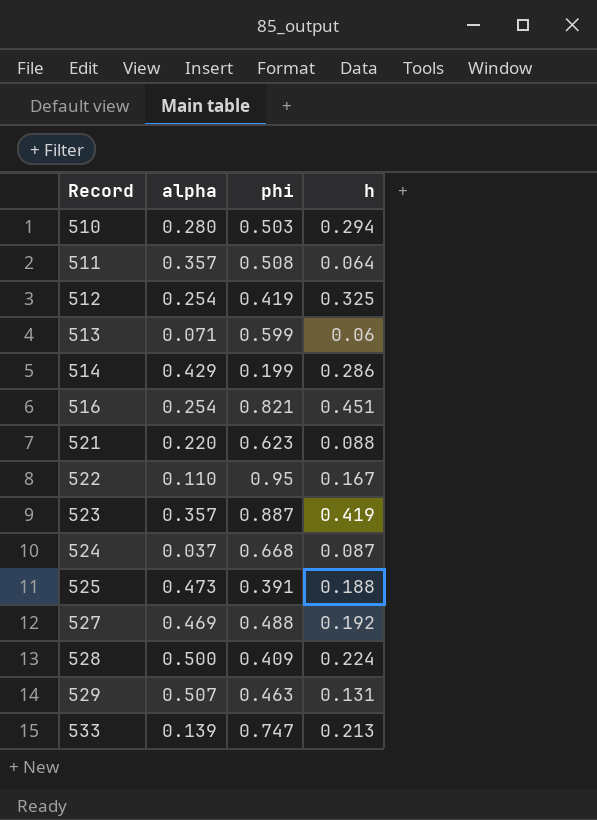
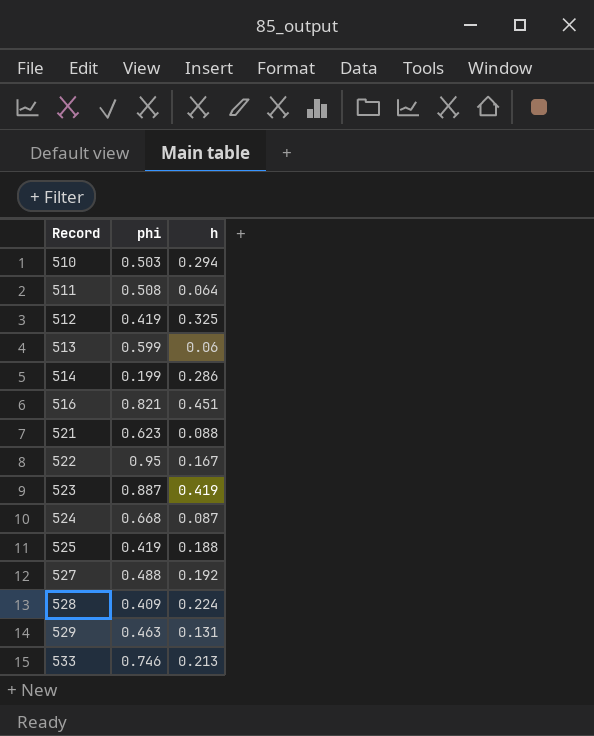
column alpha | position: 2 -> none
525 | phi: 0.391 -> 0.419
533 | phi: 0.747 -> 0.746

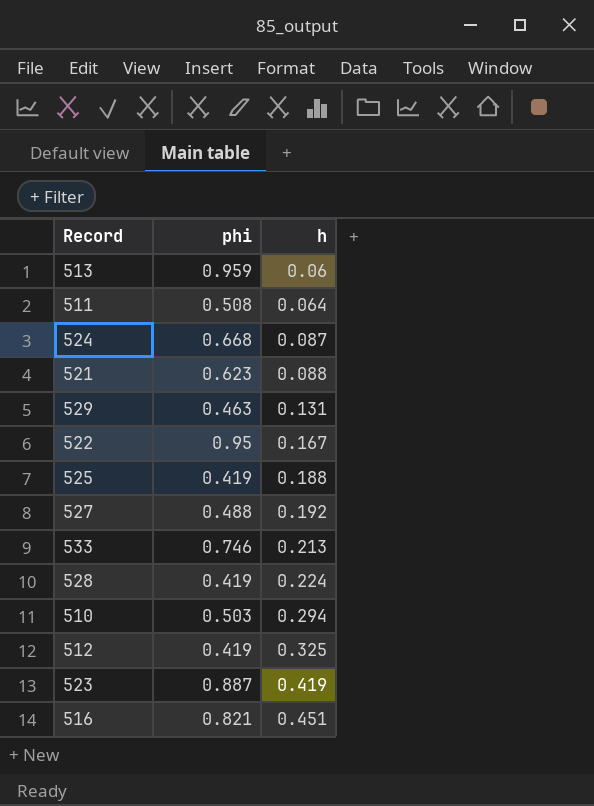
row order: Record ascending -> h ascending
row 514: 0.199 | 0.286 -> none
513 | phi: 0.599 -> 0.959
528 | phi: 0.409 -> 0.419

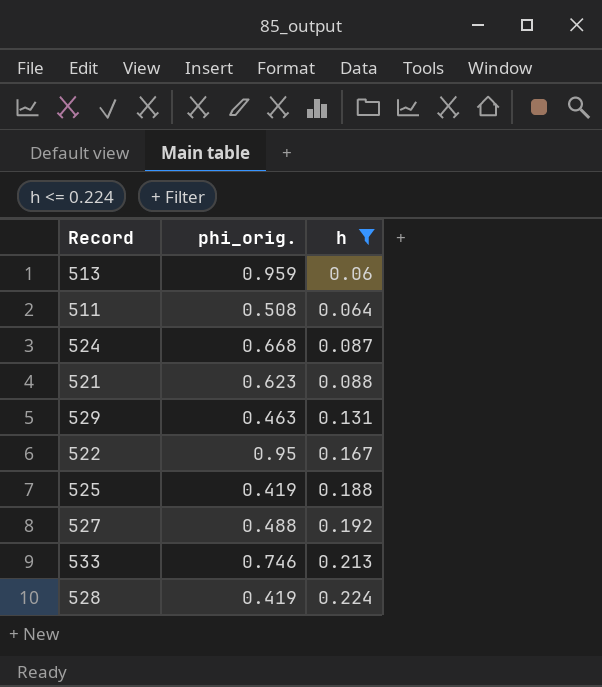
filter: none -> h <= 0.224
column name: phi -> phi_orig.

